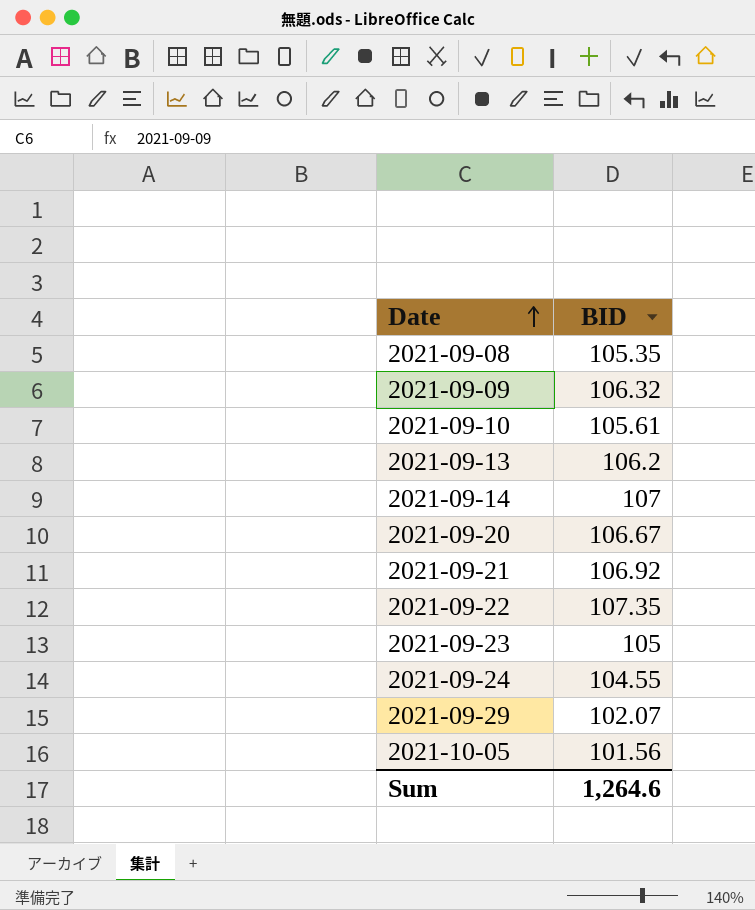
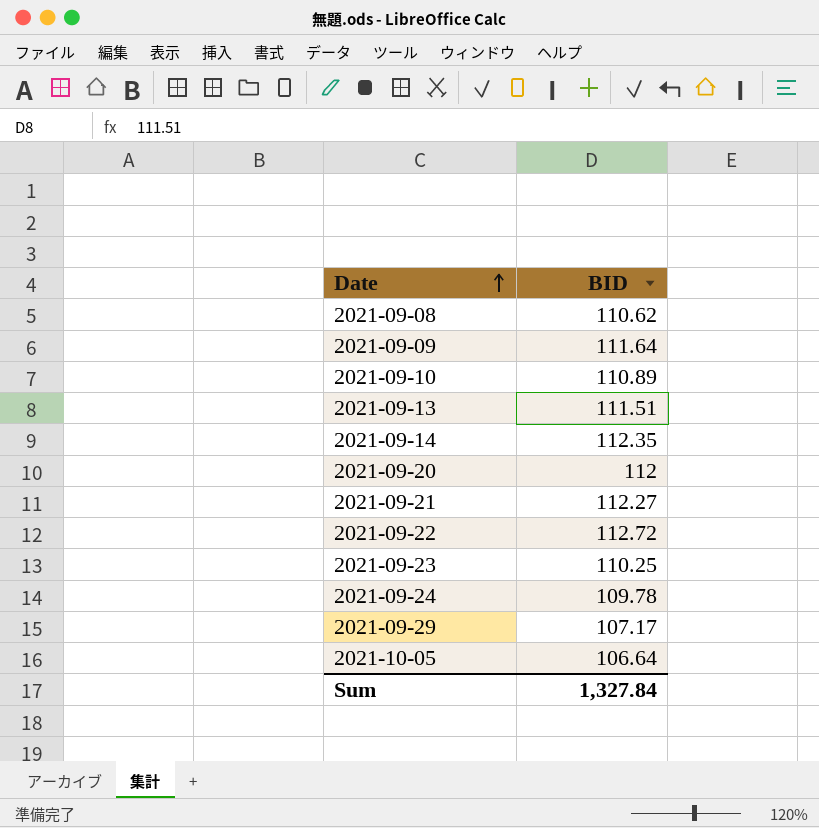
2021-09-08 | BID: 105.35 -> 110.62
2021-09-09 | BID: 106.32 -> 111.64
2021-09-10 | BID: 105.61 -> 110.89
2021-09-13 | BID: 106.2 -> 111.51
2021-09-14 | BID: 107 -> 112.35
2021-09-20 | BID: 106.67 -> 112
2021-09-21 | BID: 106.92 -> 112.27
2021-09-22 | BID: 107.35 -> 112.72
2021-09-23 | BID: 105 -> 110.25
2021-09-24 | BID: 104.55 -> 109.78
2021-09-29 | BID: 102.07 -> 107.17
2021-10-05 | BID: 101.56 -> 106.64
Sum | BID: 1,264.6 -> 1,327.84

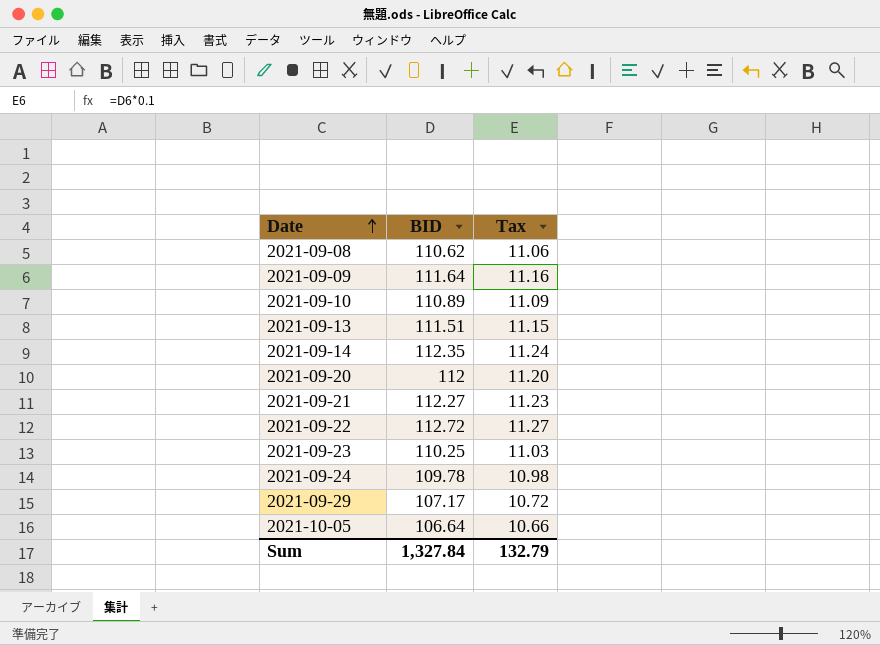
column Tax | formula: none -> [BID] * 0.1

